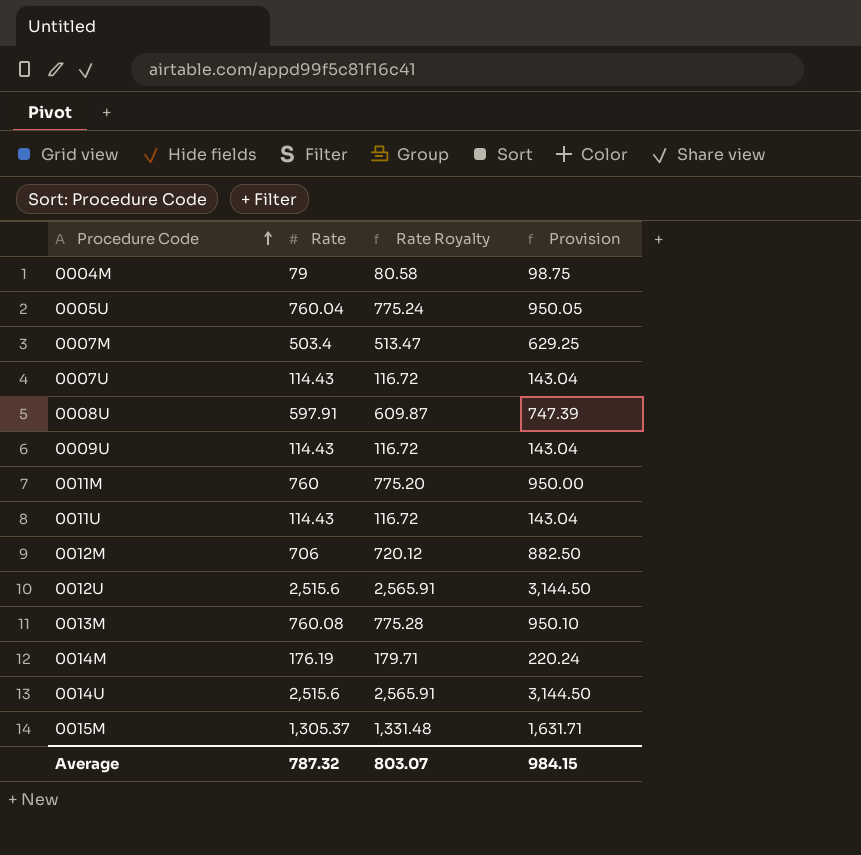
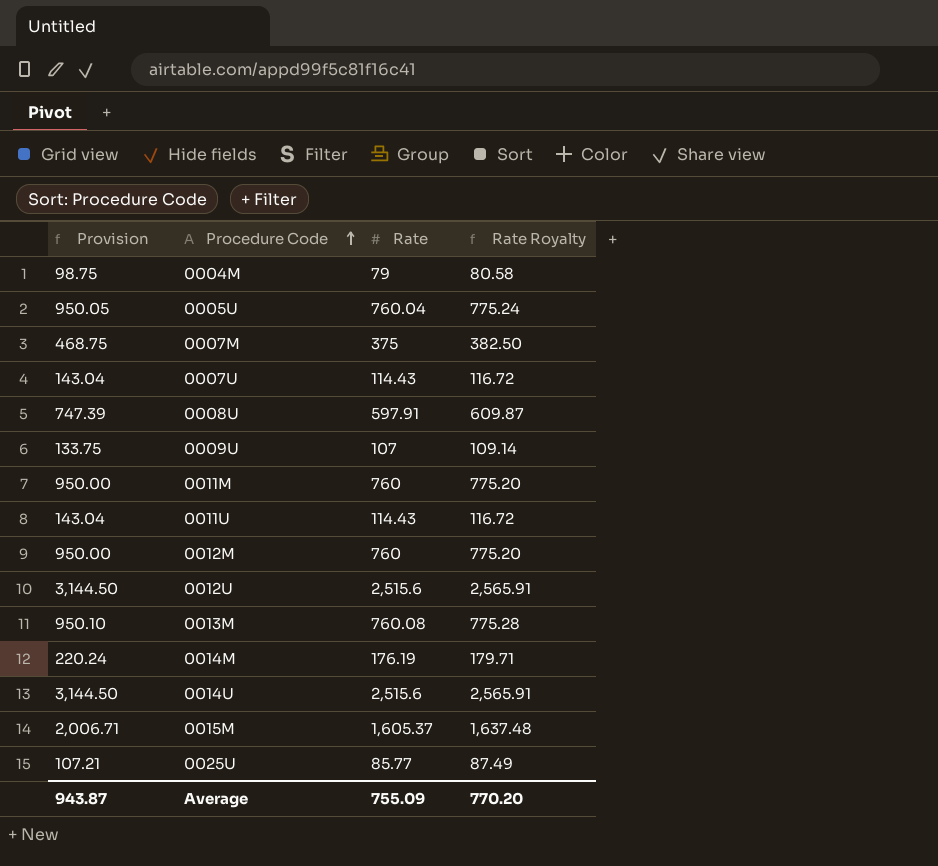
column Provision | position: 4 -> 1
0007M | Provision: 629.25 -> 468.75
0007M | Rate: 503.4 -> 375
0007M | Rate Royalty: 513.47 -> 382.50
0009U | Provision: 143.04 -> 133.75
0009U | Rate: 114.43 -> 107
0009U | Rate Royalty: 116.72 -> 109.14
0012M | Provision: 882.50 -> 950.00
0012M | Rate: 706 -> 760
0012M | Rate Royalty: 720.12 -> 775.20
0015M | Provision: 1,631.71 -> 2,006.71
0015M | Rate: 1,305.37 -> 1,605.37
0015M | Rate Royalty: 1,331.48 -> 1,637.48
row 0025U: none -> 107.21 | 85.77 | 87.49
Average | Provision: 984.15 -> 943.87
Average | Rate: 787.32 -> 755.09
Average | Rate Royalty: 803.07 -> 770.20

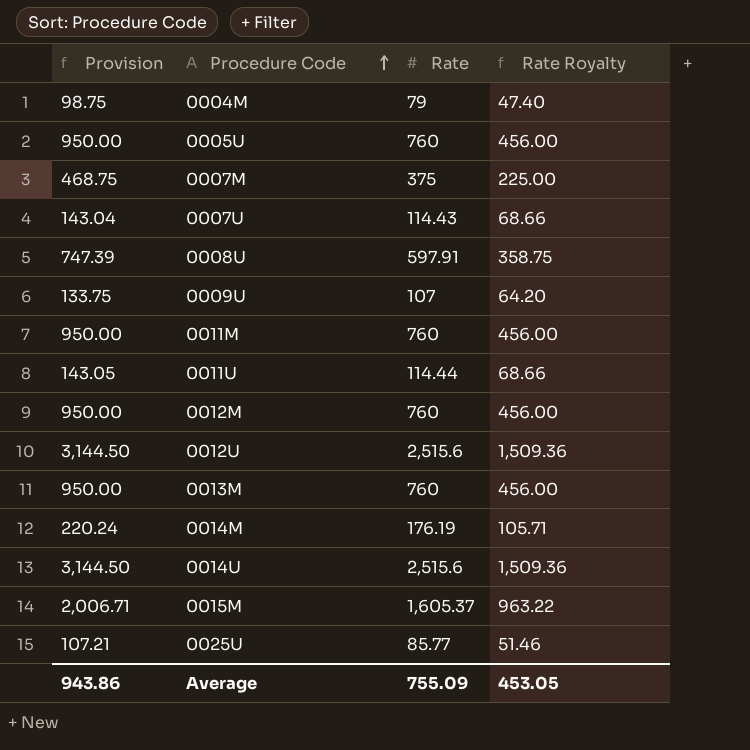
column Rate Royalty | formula: [Rate] * 1.02 -> [Rate] * 0.6
0005U | Provision: 950.05 -> 950.00
0005U | Rate: 760.04 -> 760
0011U | Provision: 143.04 -> 143.05
0011U | Rate: 114.43 -> 114.44
0013M | Provision: 950.10 -> 950.00
0013M | Rate: 760.08 -> 760
Average | Provision: 943.87 -> 943.86
Average | Rate Royalty: 770.20 -> 453.05

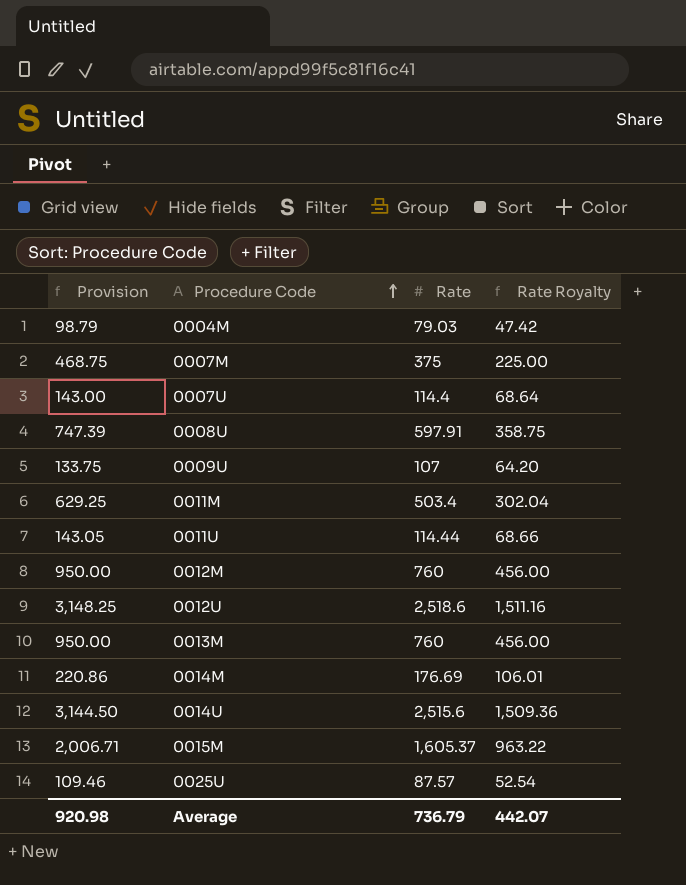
row 0005U: 950.00 | 760 | 456.00 -> none
0004M | Provision: 98.75 -> 98.79
0004M | Rate: 79 -> 79.03
0004M | Rate Royalty: 47.40 -> 47.42
0007U | Provision: 143.04 -> 143.00
0007U | Rate: 114.43 -> 114.4
0007U | Rate Royalty: 68.66 -> 68.64
0011M | Provision: 950.00 -> 629.25
0011M | Rate: 760 -> 503.4
0011M | Rate Royalty: 456.00 -> 302.04
0012U | Provision: 3,144.50 -> 3,148.25
0012U | Rate: 2,515.6 -> 2,518.6
0012U | Rate Royalty: 1,509.36 -> 1,511.16
0014M | Provision: 220.24 -> 220.86
0014M | Rate: 176.19 -> 176.69
0014M | Rate Royalty: 105.71 -> 106.01
0025U | Provision: 107.21 -> 109.46
0025U | Rate: 85.77 -> 87.57
0025U | Rate Royalty: 51.46 -> 52.54
Average | Provision: 943.86 -> 920.98
Average | Rate: 755.09 -> 736.79
Average | Rate Royalty: 453.05 -> 442.07

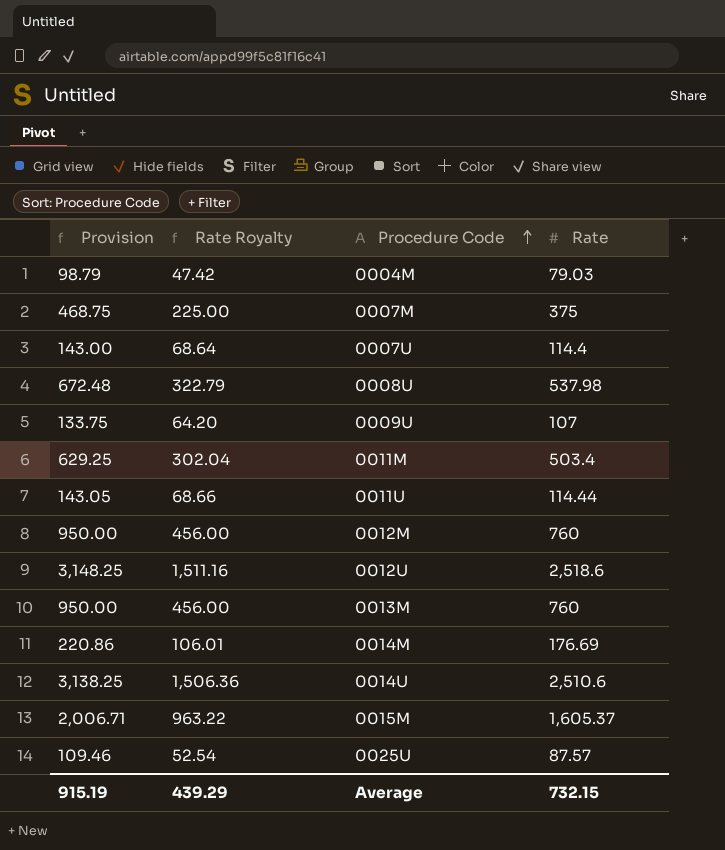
column Rate Royalty | position: 4 -> 2
0008U | Provision: 747.39 -> 672.48
0008U | Rate Royalty: 358.75 -> 322.79
0008U | Rate: 597.91 -> 537.98
0014U | Provision: 3,144.50 -> 3,138.25
0014U | Rate Royalty: 1,509.36 -> 1,506.36
0014U | Rate: 2,515.6 -> 2,510.6
Average | Provision: 920.98 -> 915.19
Average | Rate Royalty: 442.07 -> 439.29
Average | Rate: 736.79 -> 732.15

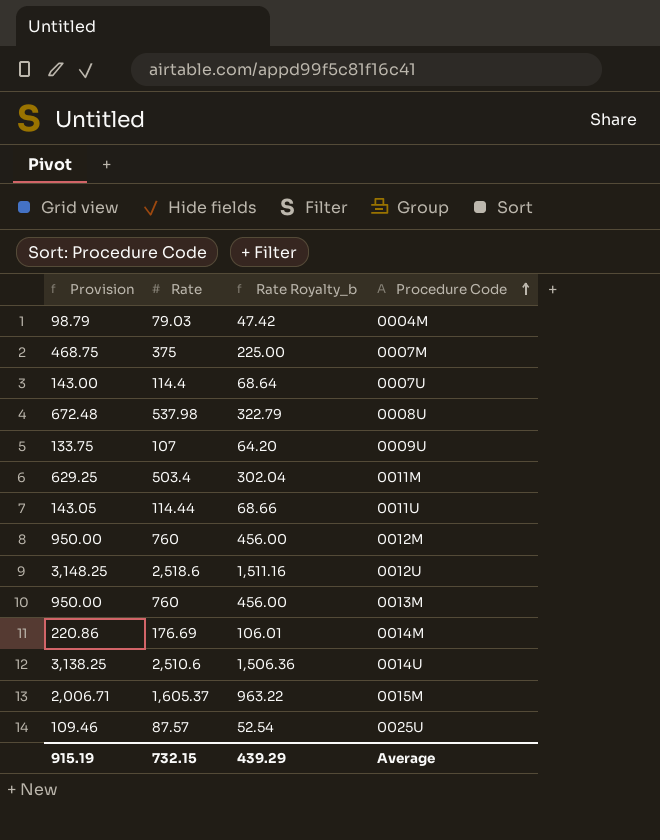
column Rate | position: 4 -> 2
column name: Rate Royalty -> Rate Royalty_b

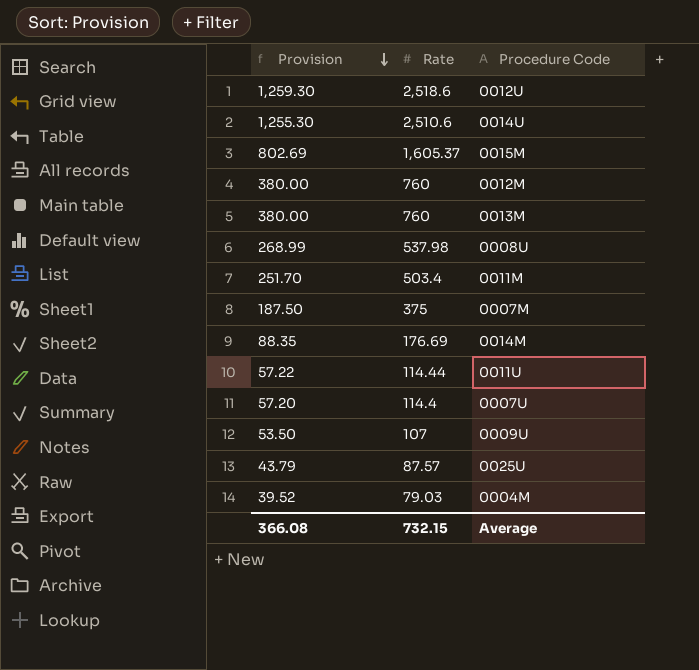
row order: Procedure Code ascending -> Provision descending
column Rate Royalty_b | formula: [Rate] * 0.6 -> none
column Provision | formula: [Rate] * 1.25 -> [Rate] * 0.5
Average | Provision: 915.19 -> 366.08

